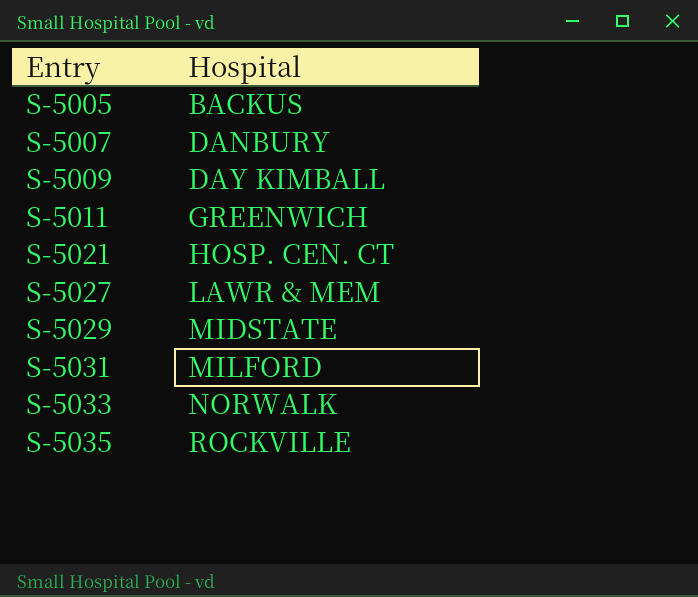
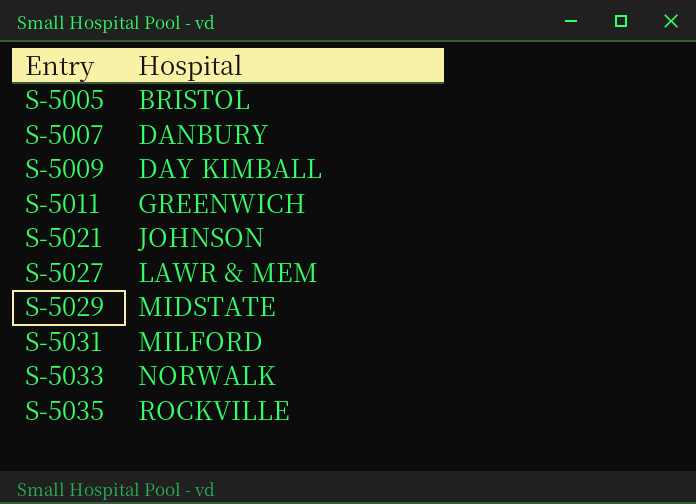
S-5005 | Hospital: BACKUS -> BRISTOL
S-5021 | Hospital: HOSP. CEN. CT -> JOHNSON

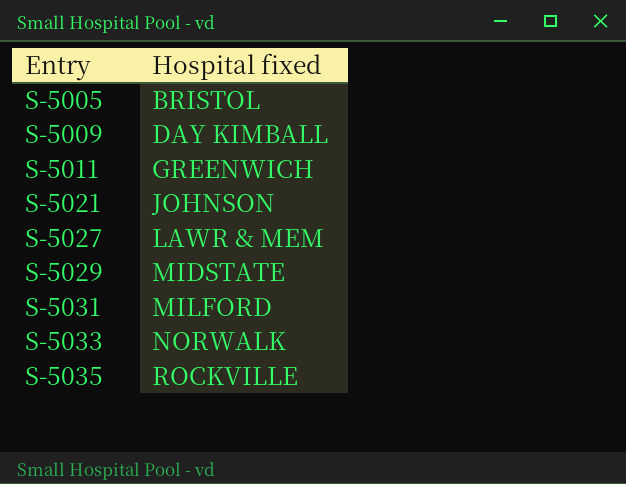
column name: Hospital -> Hospital fixed
row S-5007: DANBURY -> none

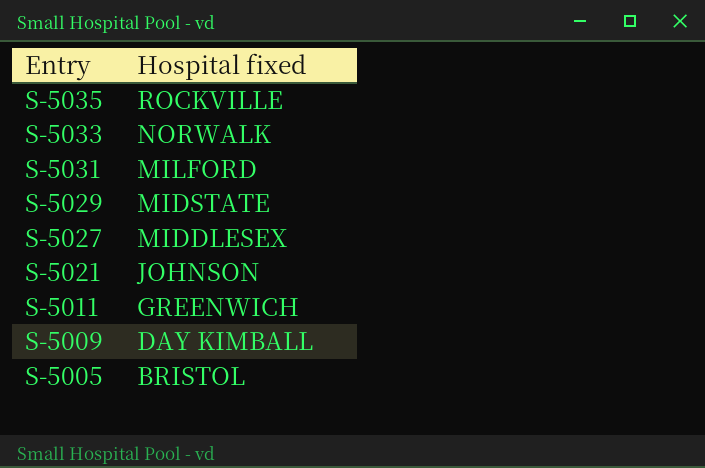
row order: Entry ascending -> Entry descending
S-5027 | Hospital fixed: LAWR & MEM -> MIDDLESEX

